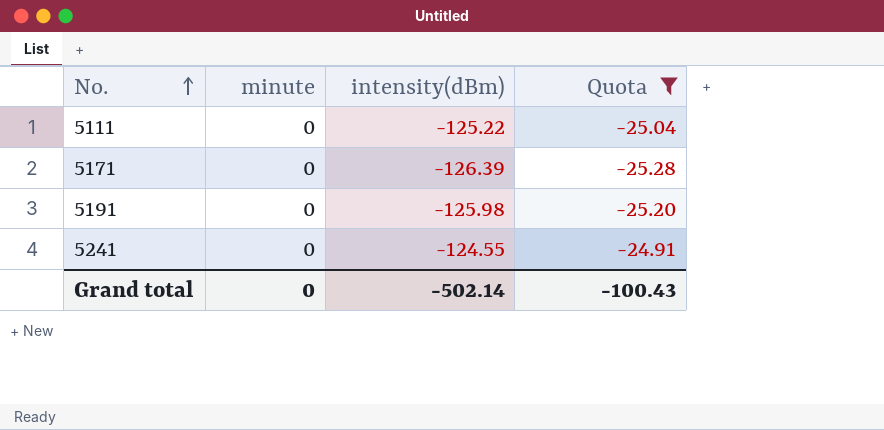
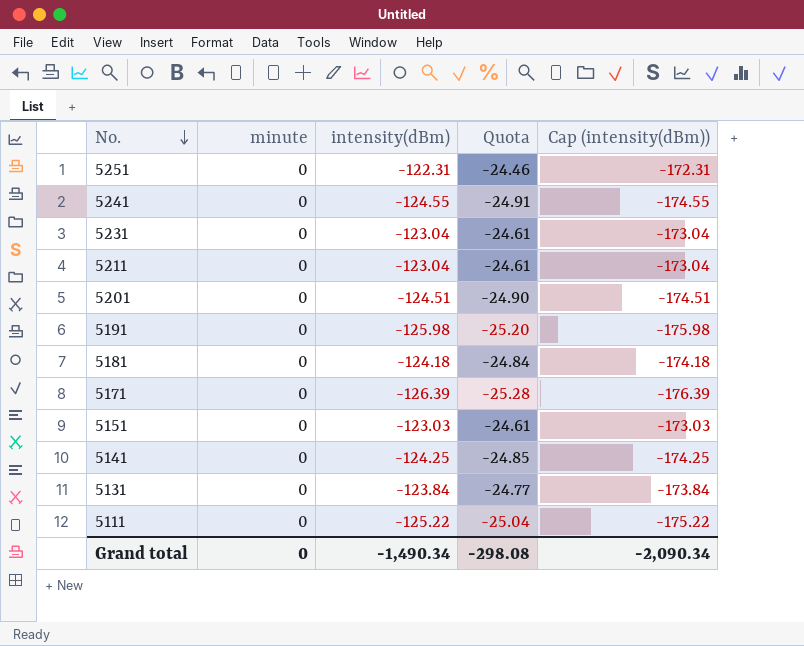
filter: Quota <= -24.91 -> none
row order: No. ascending -> No. descending
column Cap (intensity(dBm)) | formula: none -> [intensity(dBm)] - 50
Grand total | intensity(dBm): -502.14 -> -1,490.34
Grand total | Quota: -100.43 -> -298.08

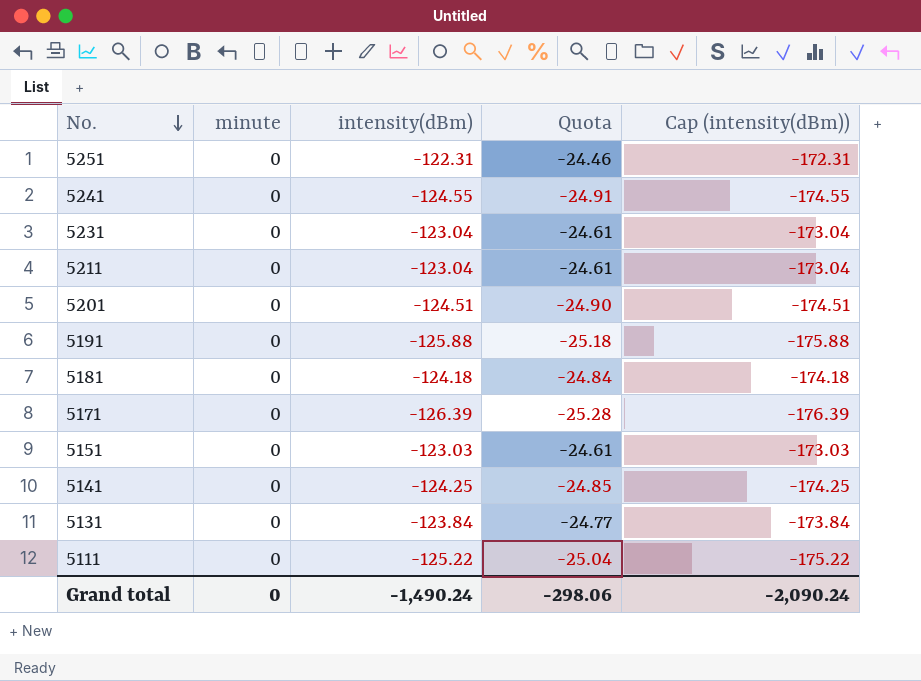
5191 | intensity(dBm): -125.98 -> -125.88
5191 | Quota: -25.20 -> -25.18
5191 | Cap (intensity(dBm)): -175.98 -> -175.88
Grand total | intensity(dBm): -1,490.34 -> -1,490.24
Grand total | Quota: -298.08 -> -298.06
Grand total | Cap (intensity(dBm)): -2,090.34 -> -2,090.24

